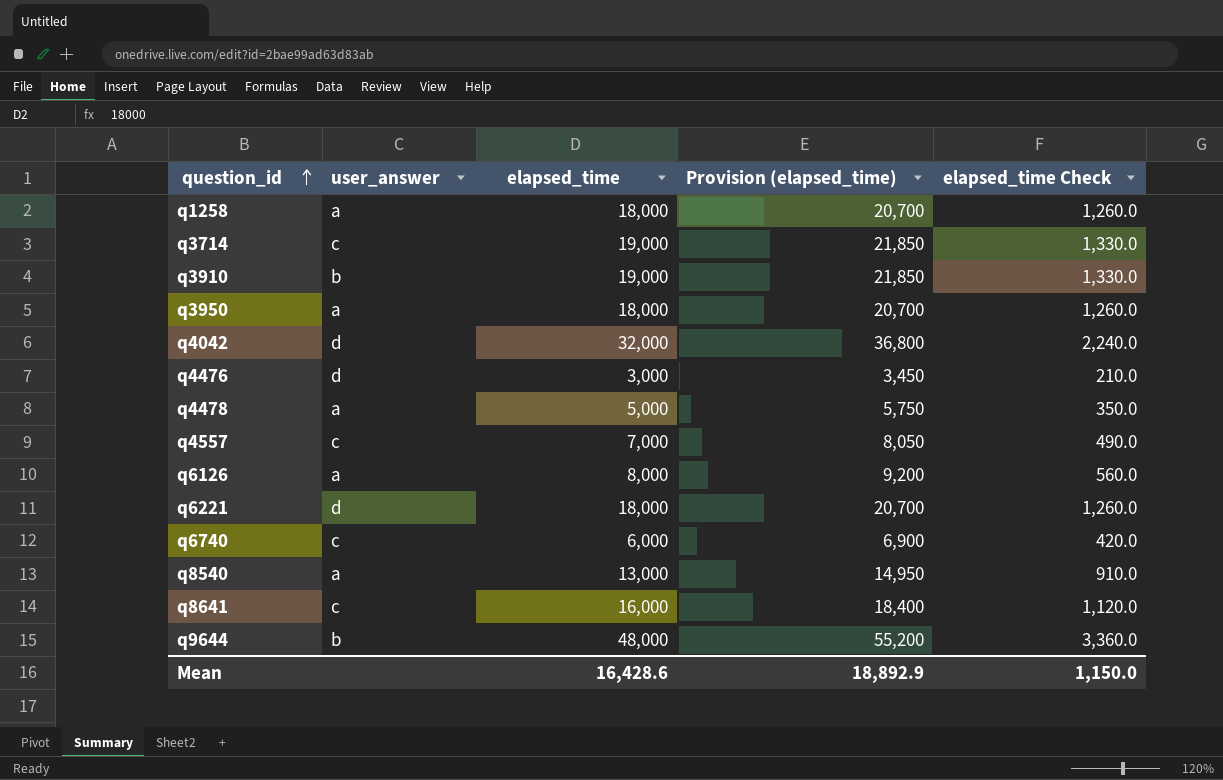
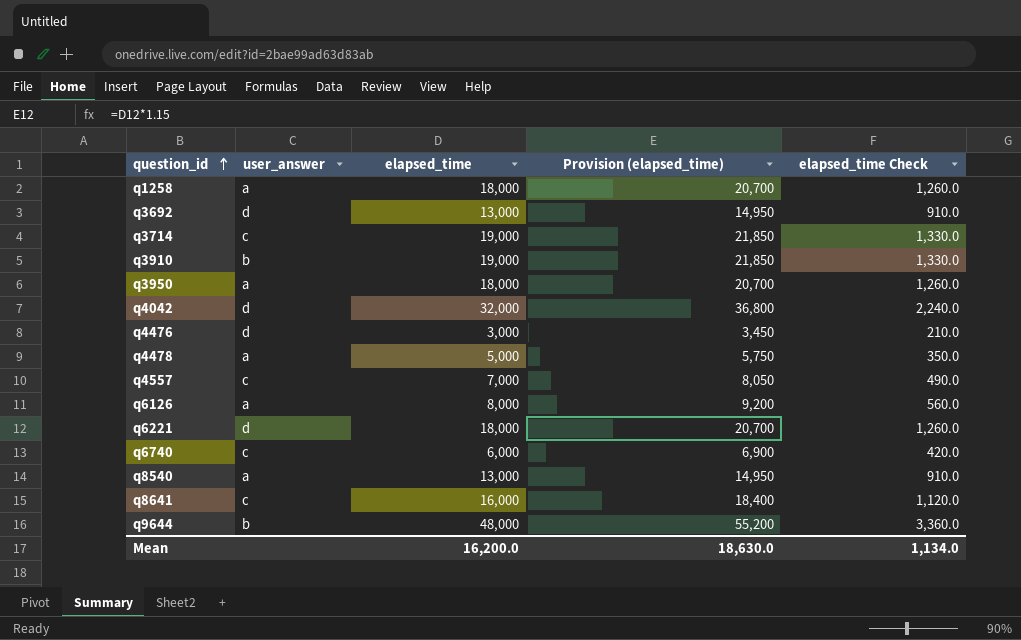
row q3692: none -> d | 13,000 | 14,950 | 910.0
Mean | elapsed_time: 16,428.6 -> 16,200.0
Mean | Provision (elapsed_time): 18,892.9 -> 18,630.0
Mean | elapsed_time Check: 1,150.0 -> 1,134.0

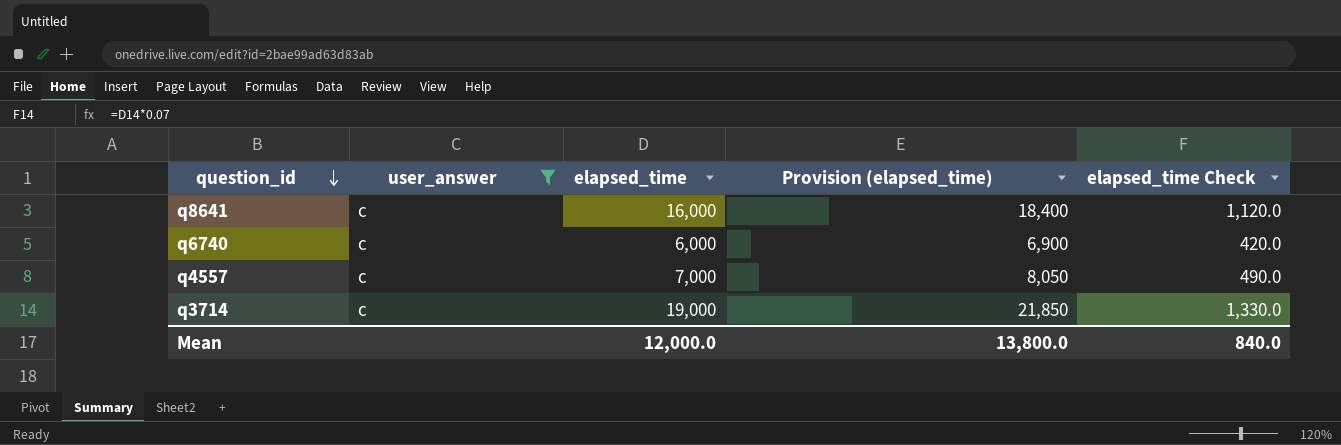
filter: none -> user_answer = c
row order: question_id ascending -> question_id descending
Mean | elapsed_time: 16,200.0 -> 12,000.0
Mean | Provision (elapsed_time): 18,630.0 -> 13,800.0
Mean | elapsed_time Check: 1,134.0 -> 840.0

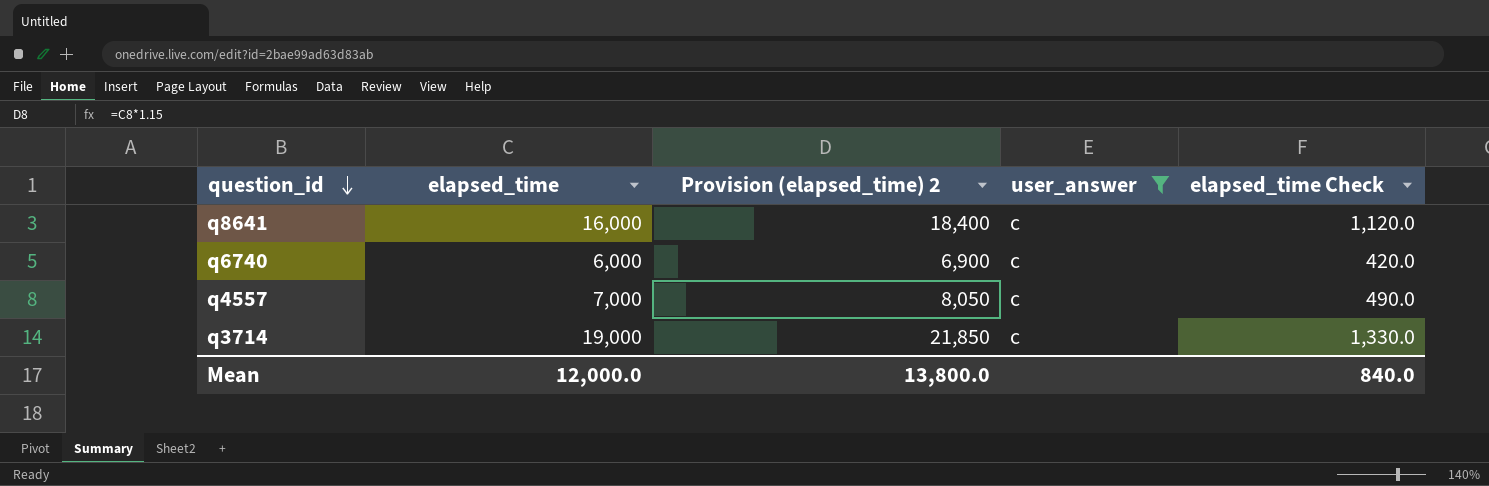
column name: Provision (elapsed_time) -> Provision (elapsed_time) 2
column user_answer | position: 2 -> 4

